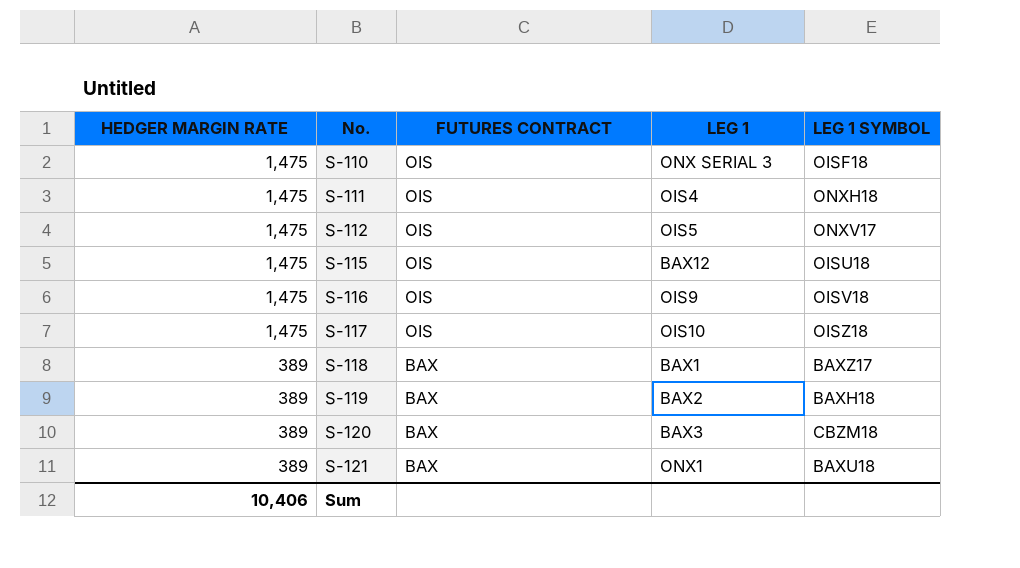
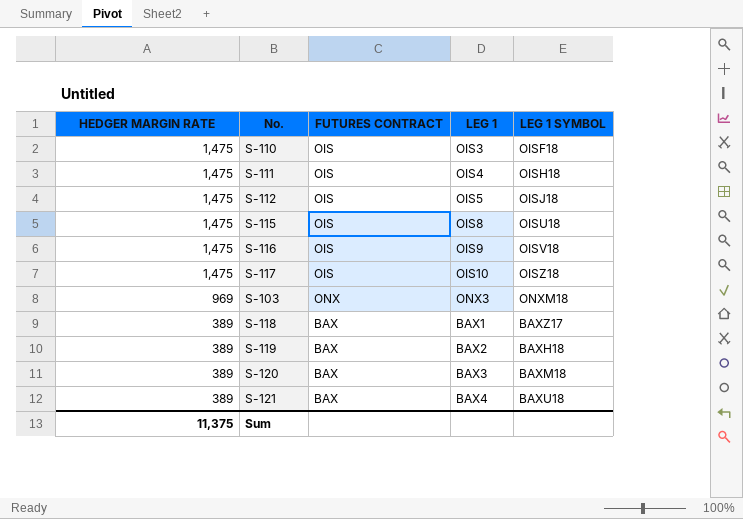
S-110 | LEG 1: ONX SERIAL 3 -> OIS3
S-111 | LEG 1 SYMBOL: ONXH18 -> OISH18
S-112 | LEG 1 SYMBOL: ONXV17 -> OISJ18
S-115 | LEG 1: BAX12 -> OIS8
row S-103: none -> 969 | ONX | ONX3 | ONXM18
S-120 | LEG 1 SYMBOL: CBZM18 -> BAXM18
S-121 | LEG 1: ONX1 -> BAX4
Sum | HEDGER MARGIN RATE: 10,406 -> 11,375

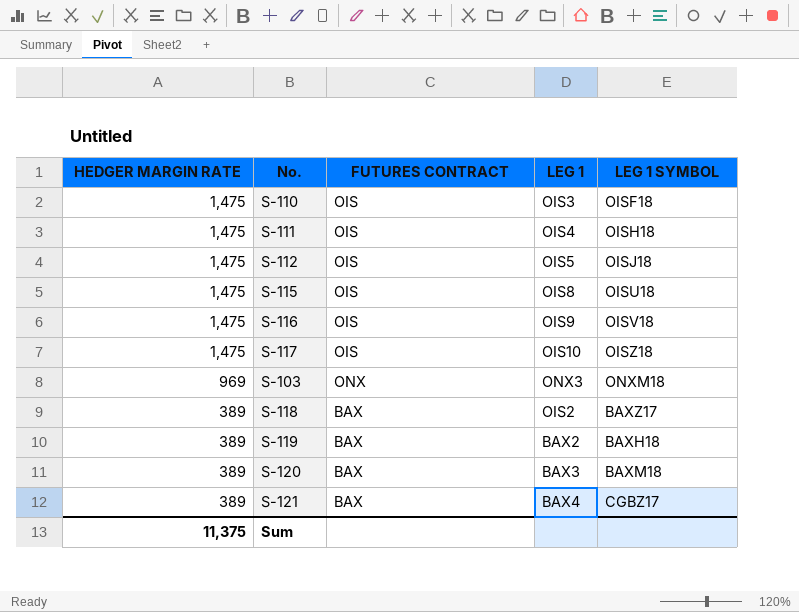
S-118 | LEG 1: BAX1 -> OIS2
S-121 | LEG 1 SYMBOL: BAXU18 -> CGBZ17

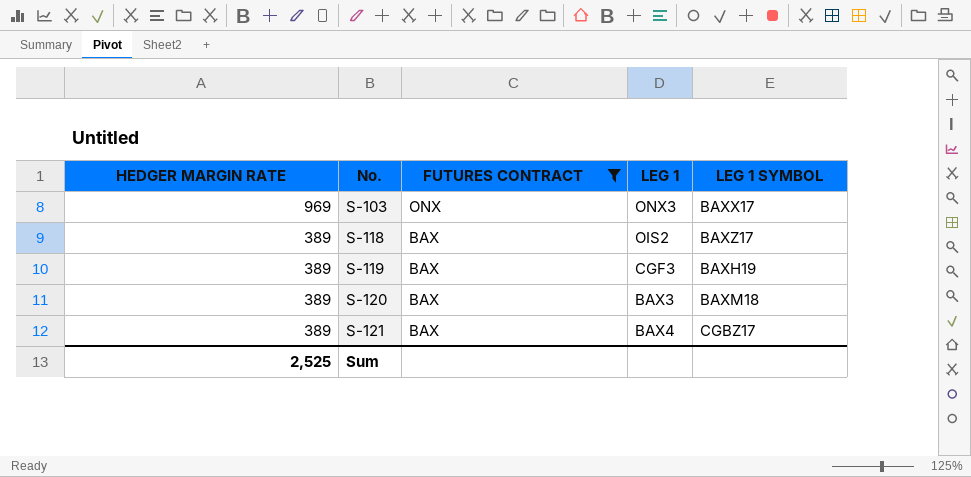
filter: none -> FUTURES CONTRACT != OIS
S-103 | LEG 1 SYMBOL: ONXM18 -> BAXX17
S-119 | LEG 1: BAX2 -> CGF3
S-119 | LEG 1 SYMBOL: BAXH18 -> BAXH19
Sum | HEDGER MARGIN RATE: 11,375 -> 2,525

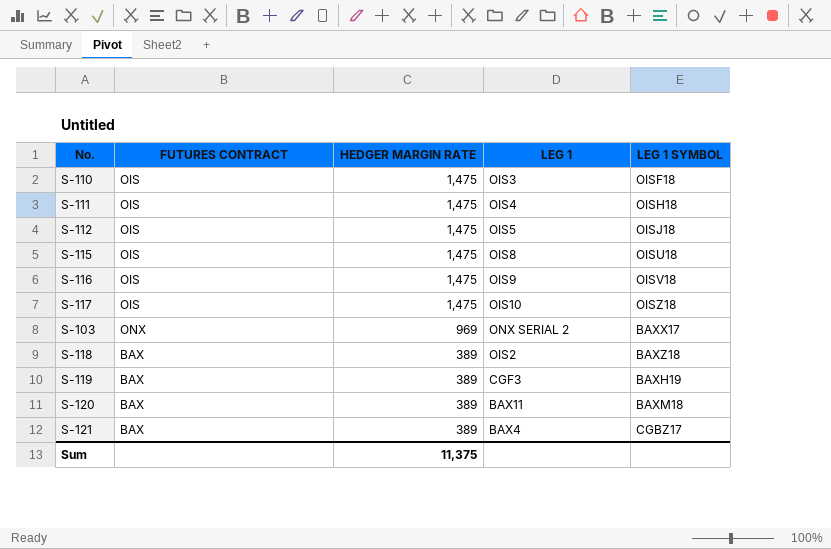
filter: FUTURES CONTRACT != OIS -> none
column HEDGER MARGIN RATE | position: 1 -> 3
S-103 | LEG 1: ONX3 -> ONX SERIAL 2
S-118 | LEG 1 SYMBOL: BAXZ17 -> BAXZ18
S-120 | LEG 1: BAX3 -> BAX11
Sum | HEDGER MARGIN RATE: 2,525 -> 11,375

